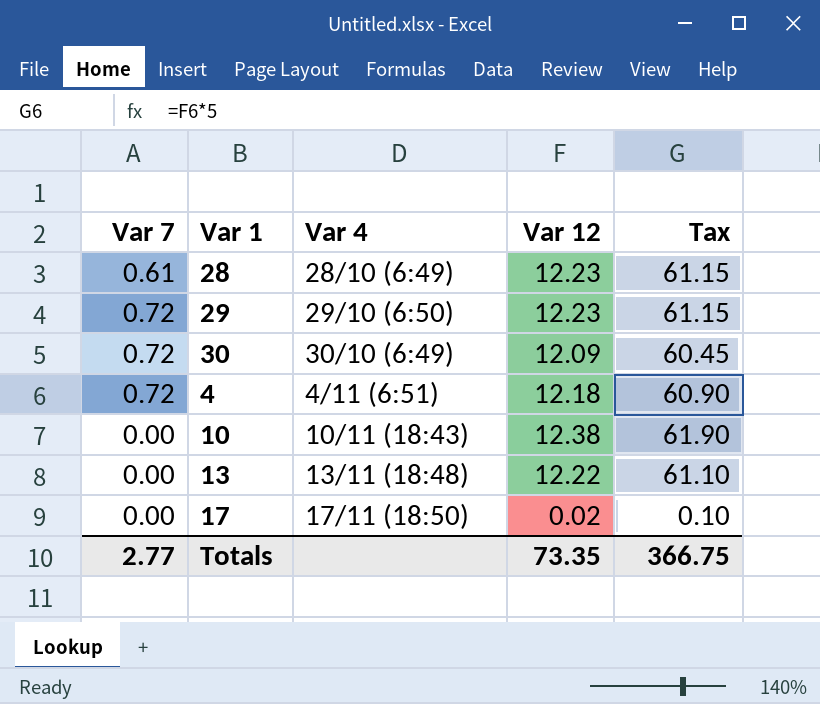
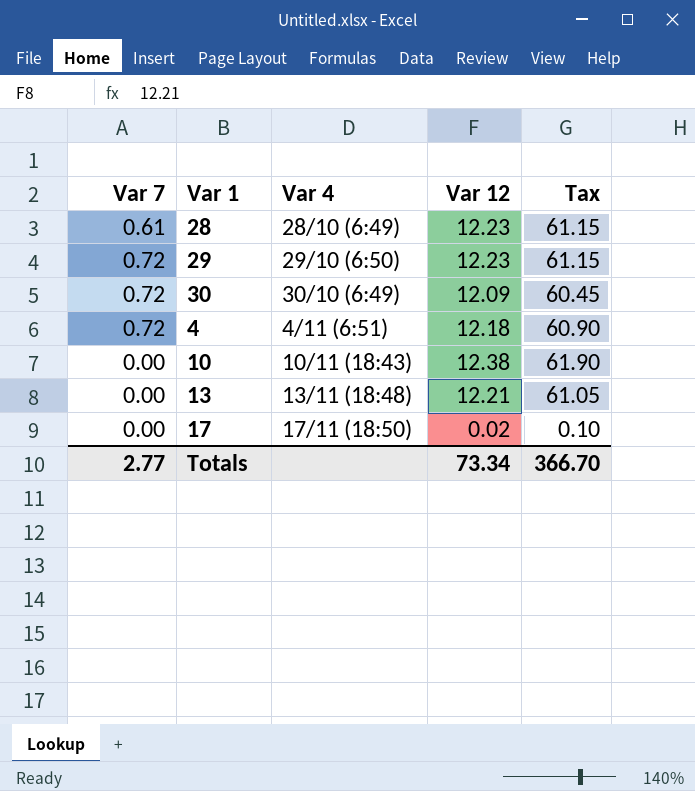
13 | Var 12: 12.22 -> 12.21
13 | Tax: 61.10 -> 61.05
Totals | Var 12: 73.35 -> 73.34
Totals | Tax: 366.75 -> 366.70

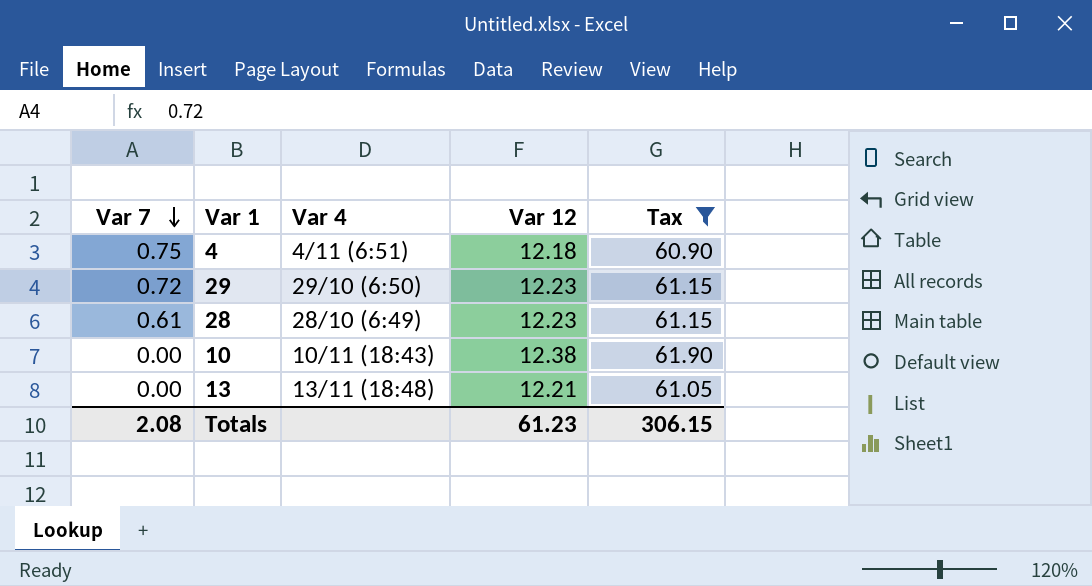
filter: none -> Tax >= 60.90
row order: none -> Var 7 descending
4 | Var 7: 0.72 -> 0.75
Totals | Var 7: 2.77 -> 2.08
Totals | Var 12: 73.34 -> 61.23
Totals | Tax: 366.70 -> 306.15

